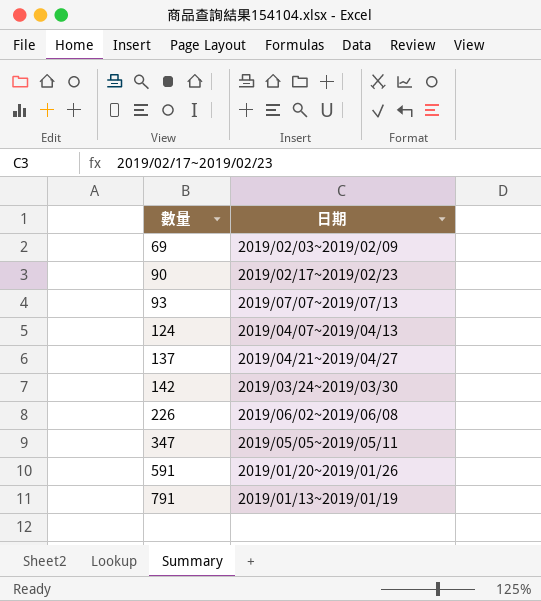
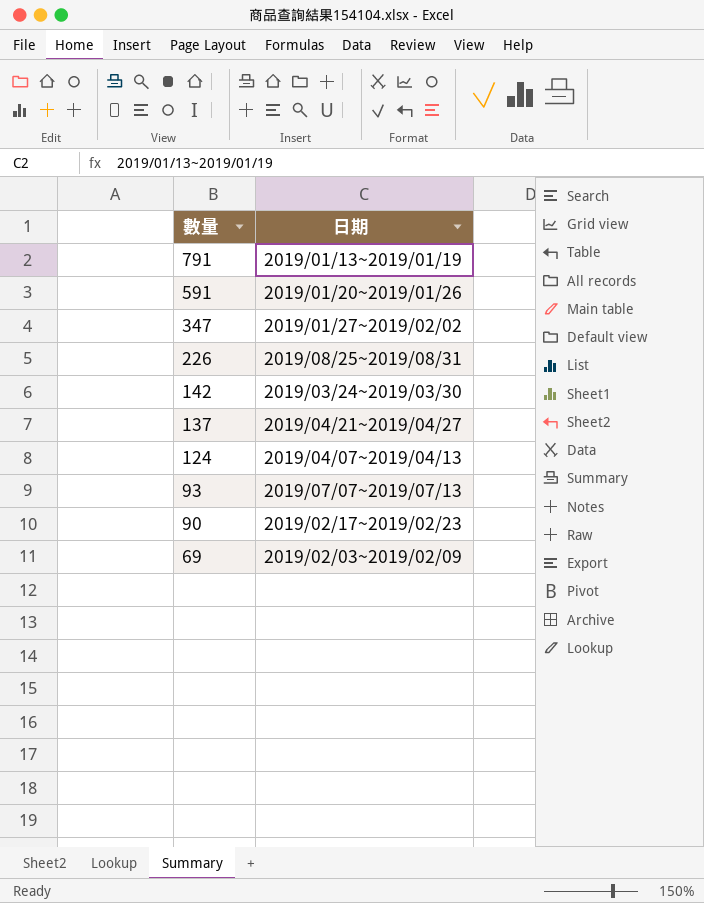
row order: 數量 ascending -> 數量 descending
347 | 日期: 2019/05/05~2019/05/11 -> 2019/01/27~2019/02/02
226 | 日期: 2019/06/02~2019/06/08 -> 2019/08/25~2019/08/31

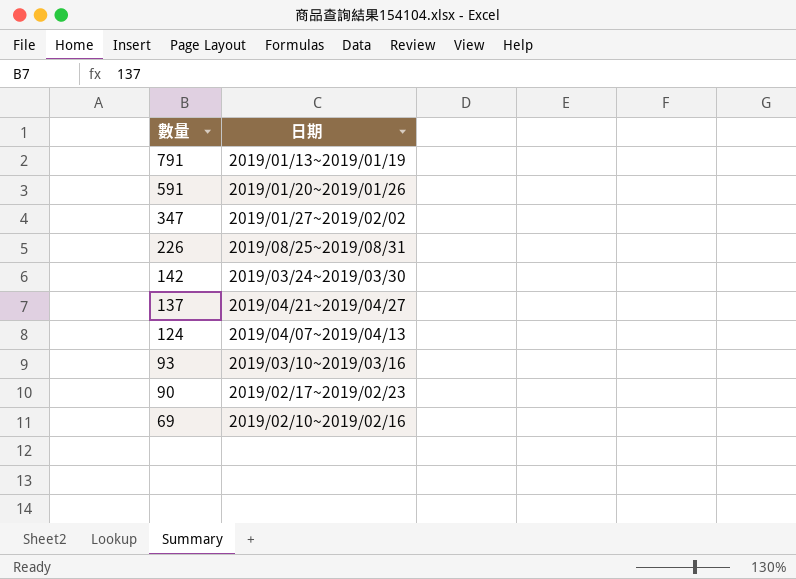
93 | 日期: 2019/07/07~2019/07/13 -> 2019/03/10~2019/03/16
69 | 日期: 2019/02/03~2019/02/09 -> 2019/02/10~2019/02/16

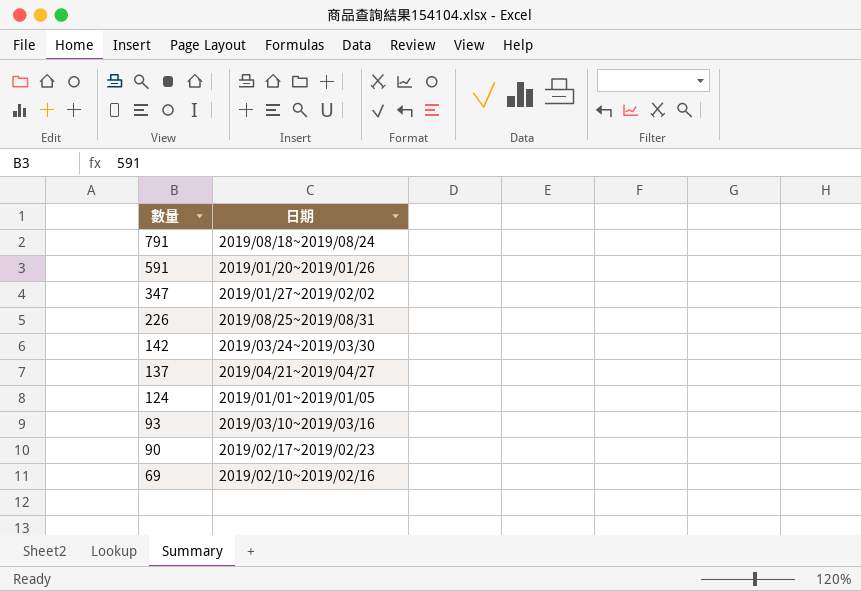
791 | 日期: 2019/01/13~2019/01/19 -> 2019/08/18~2019/08/24
124 | 日期: 2019/04/07~2019/04/13 -> 2019/01/01~2019/01/05

